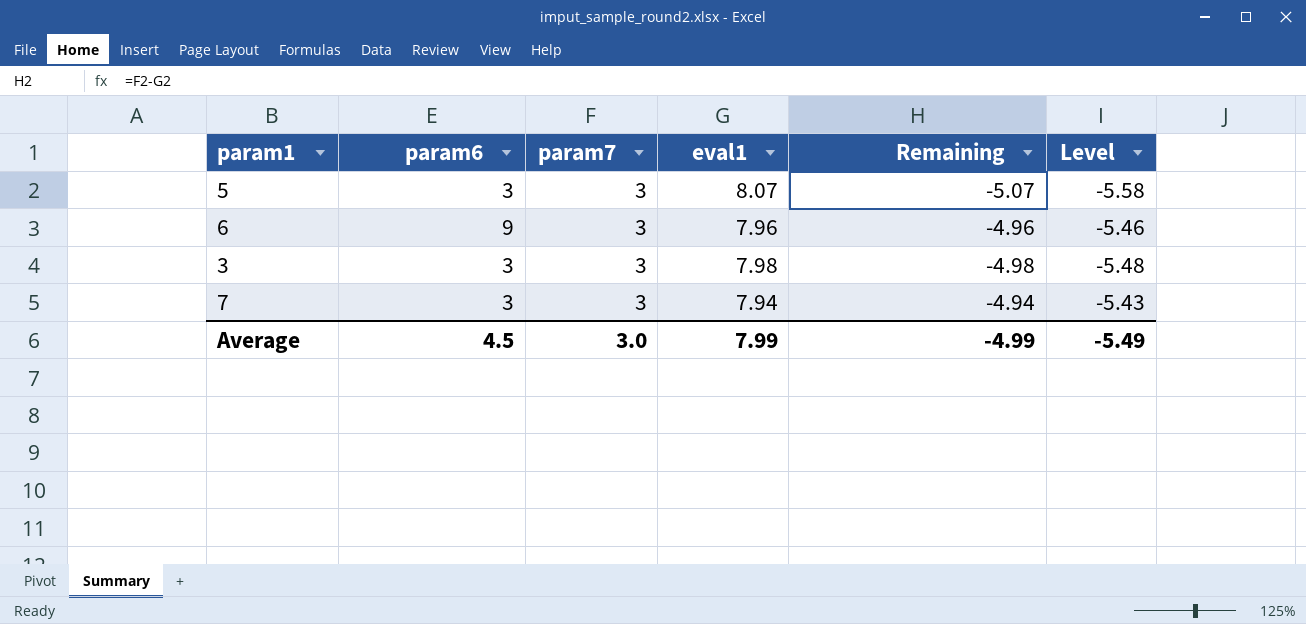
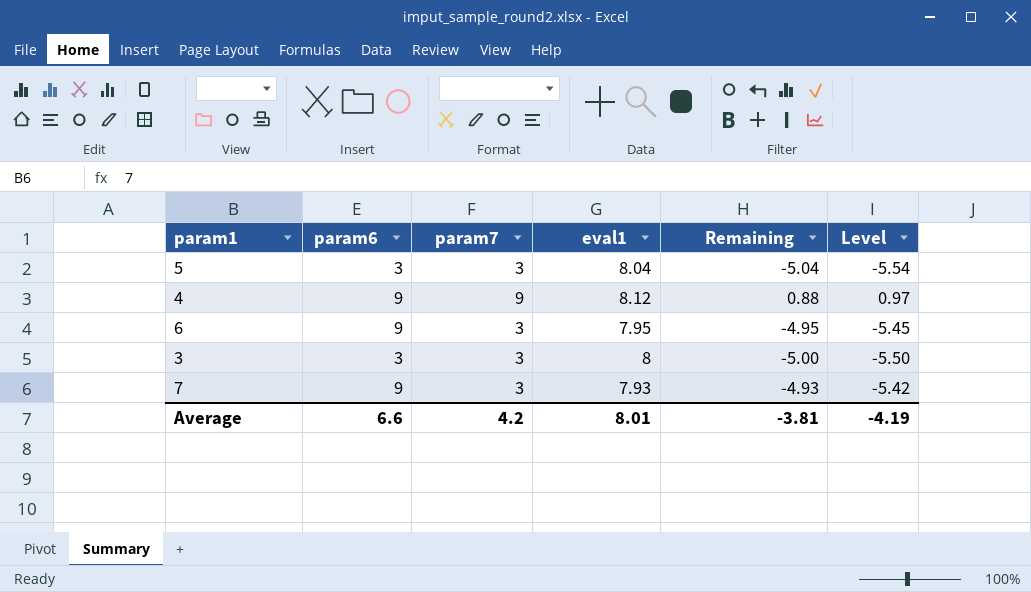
5 | eval1: 8.07 -> 8.04
5 | Remaining: -5.07 -> -5.04
5 | Level: -5.58 -> -5.54
row 4: none -> 9 | 9 | 8.12 | 0.88 | 0.97
6 | eval1: 7.96 -> 7.95
6 | Remaining: -4.96 -> -4.95
6 | Level: -5.46 -> -5.45
3 | eval1: 7.98 -> 8
3 | Remaining: -4.98 -> -5.00
3 | Level: -5.48 -> -5.50
7 | param6: 3 -> 9
7 | eval1: 7.94 -> 7.93
7 | Remaining: -4.94 -> -4.93
7 | Level: -5.43 -> -5.42
Average | param6: 4.5 -> 6.6
Average | param7: 3.0 -> 4.2
Average | eval1: 7.99 -> 8.01
Average | Remaining: -4.99 -> -3.81
Average | Level: -5.49 -> -4.19

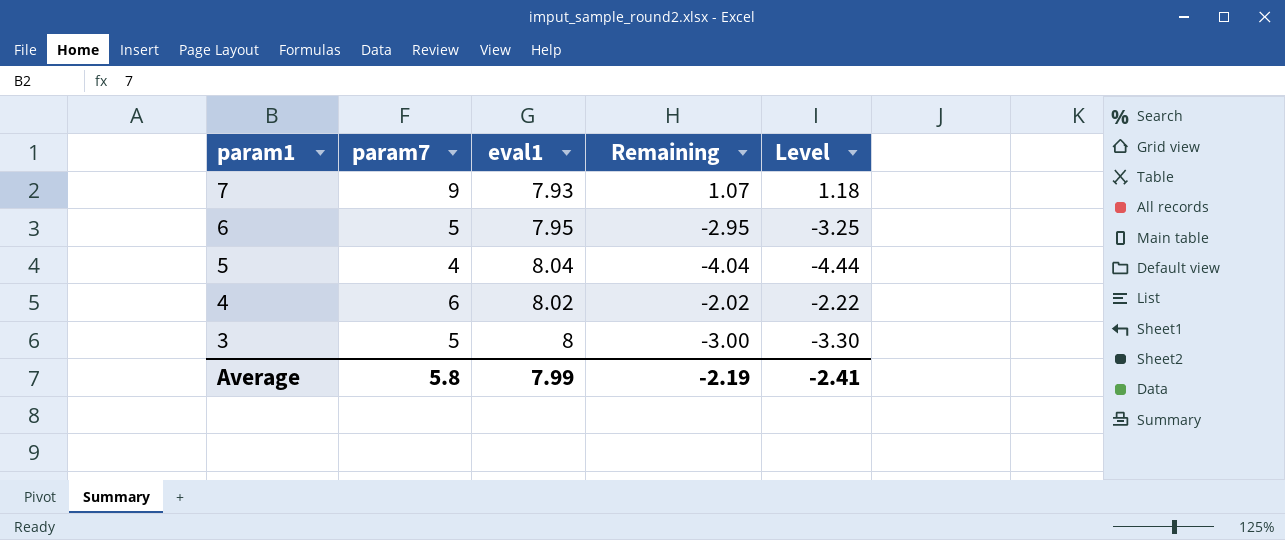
row order: none -> param1 descending
column param6 | position: 2 -> none
7 | param7: 3 -> 9
7 | Remaining: -4.93 -> 1.07
7 | Level: -5.42 -> 1.18
6 | param7: 3 -> 5
6 | Remaining: -4.95 -> -2.95
6 | Level: -5.45 -> -3.25
5 | param7: 3 -> 4
5 | Remaining: -5.04 -> -4.04
5 | Level: -5.54 -> -4.44
4 | param7: 9 -> 6
4 | eval1: 8.12 -> 8.02
4 | Remaining: 0.88 -> -2.02
4 | Level: 0.97 -> -2.22
3 | param7: 3 -> 5
3 | Remaining: -5.00 -> -3.00
3 | Level: -5.50 -> -3.30
Average | param7: 4.2 -> 5.8
Average | eval1: 8.01 -> 7.99
Average | Remaining: -3.81 -> -2.19
Average | Level: -4.19 -> -2.41

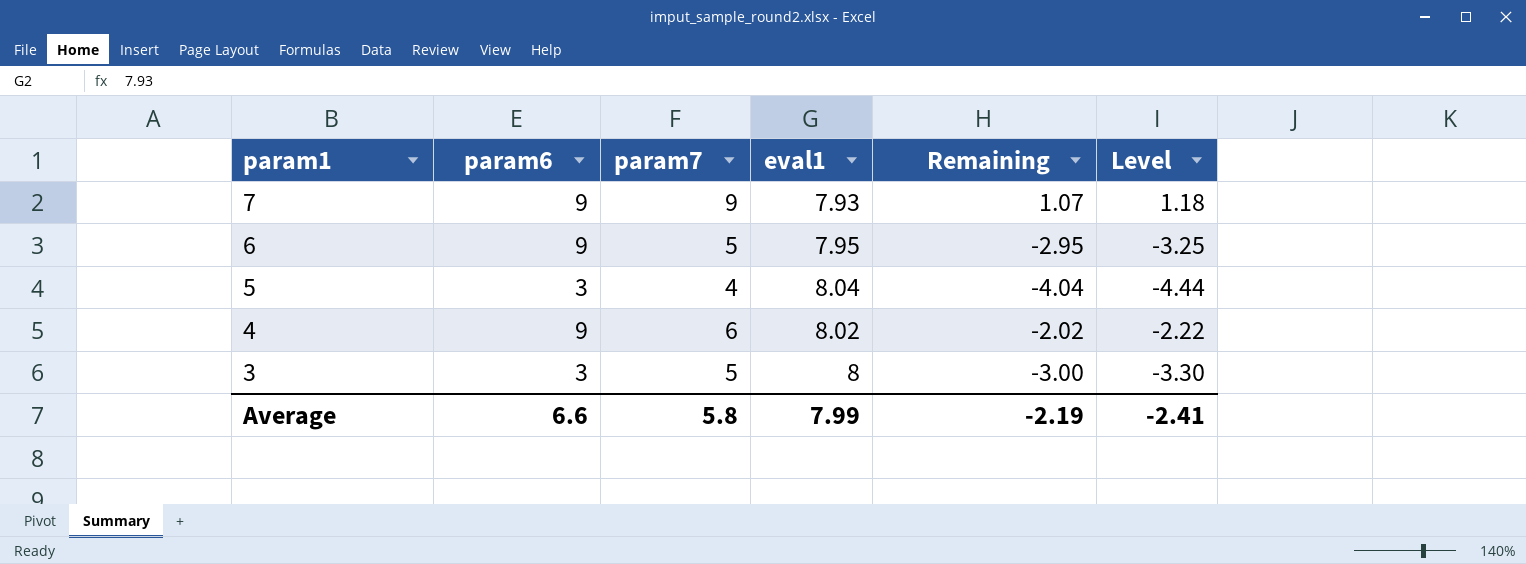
column param6 | position: none -> 2

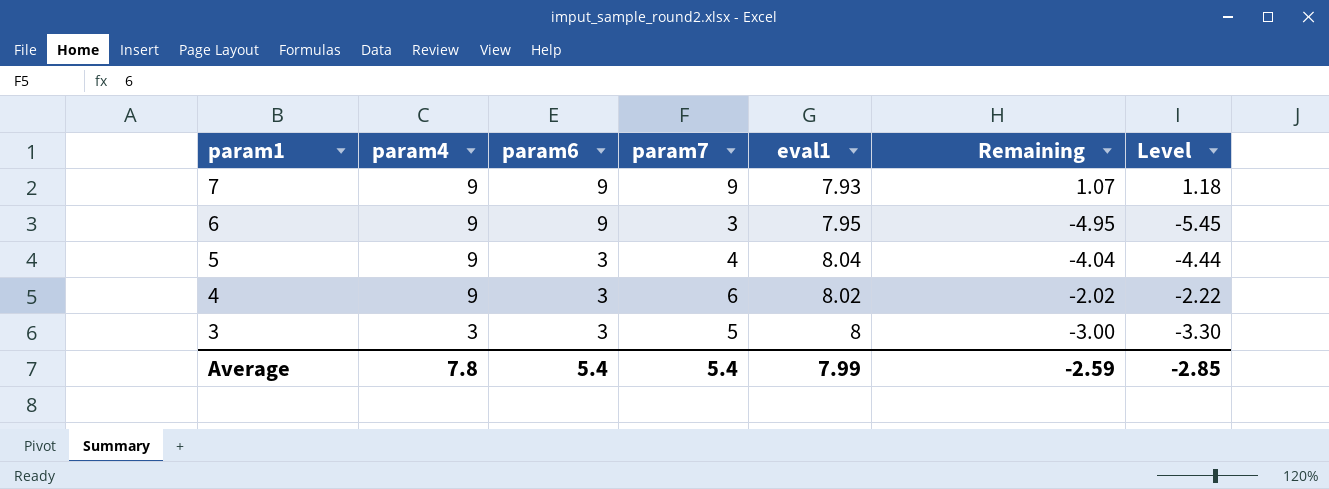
column param4 | position: none -> 2
6 | param7: 5 -> 3
6 | Remaining: -2.95 -> -4.95
6 | Level: -3.25 -> -5.45
4 | param6: 9 -> 3
Average | param6: 6.6 -> 5.4
Average | param7: 5.8 -> 5.4
Average | Remaining: -2.19 -> -2.59
Average | Level: -2.41 -> -2.85

